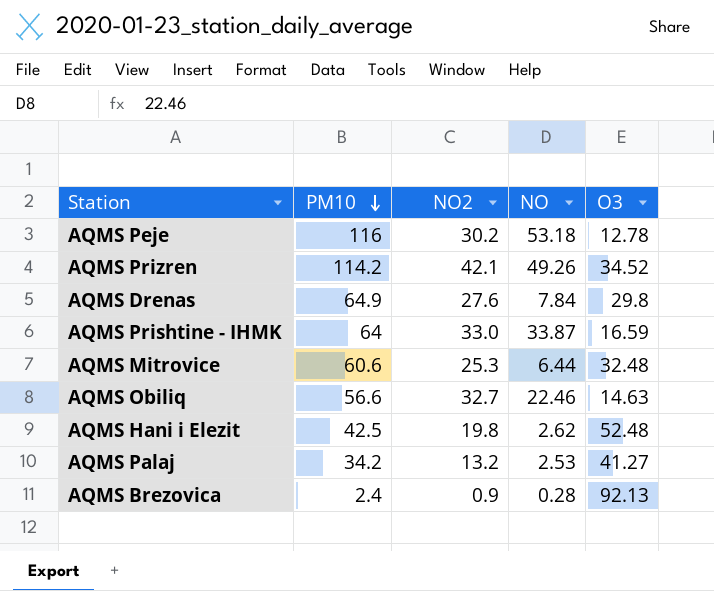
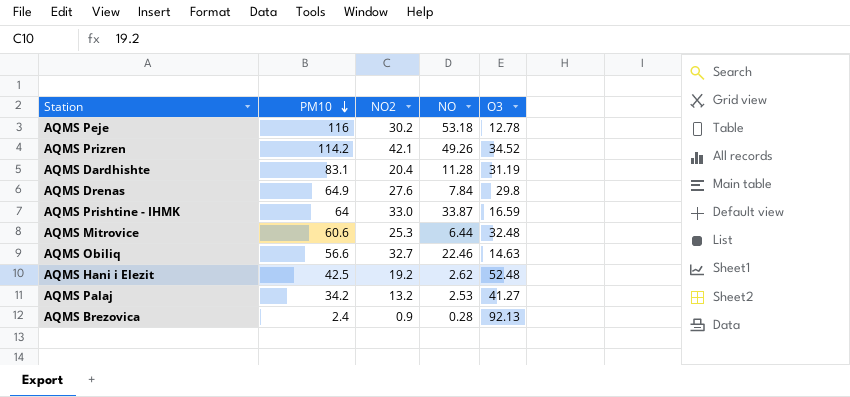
row AQMS Dardhishte: none -> 83.1 | 20.4 | 11.28 | 31.19
AQMS Hani i Elezit | NO2: 19.8 -> 19.2

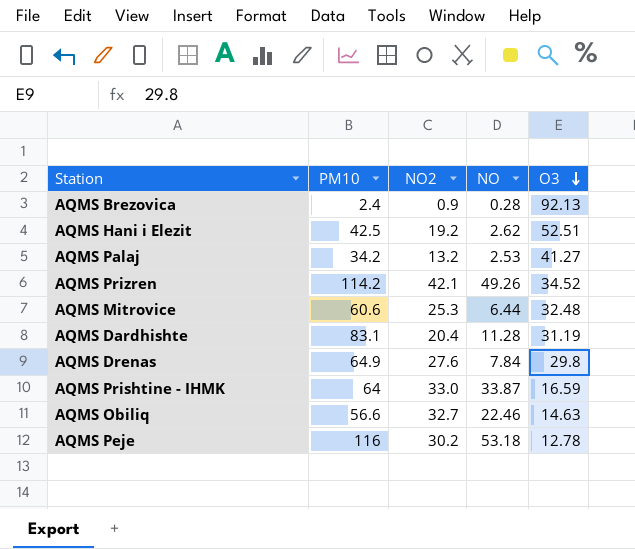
row order: PM10 descending -> O3 descending
AQMS Hani i Elezit | O3: 52.48 -> 52.51

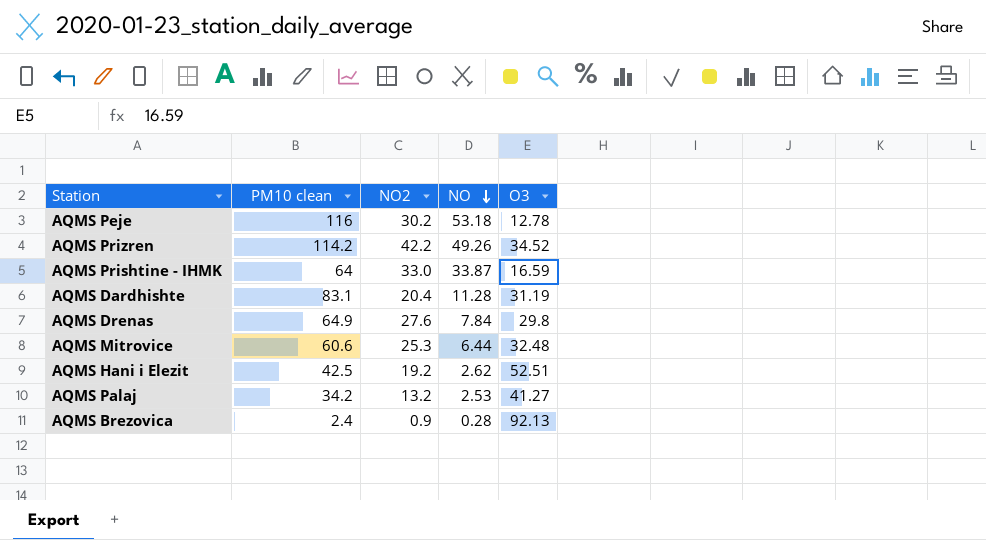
row order: O3 descending -> NO descending
column name: PM10 -> PM10 clean
row AQMS Obiliq: 56.6 | 32.7 | 22.46 | 14.63 -> none
AQMS Prizren | NO2: 42.1 -> 42.2

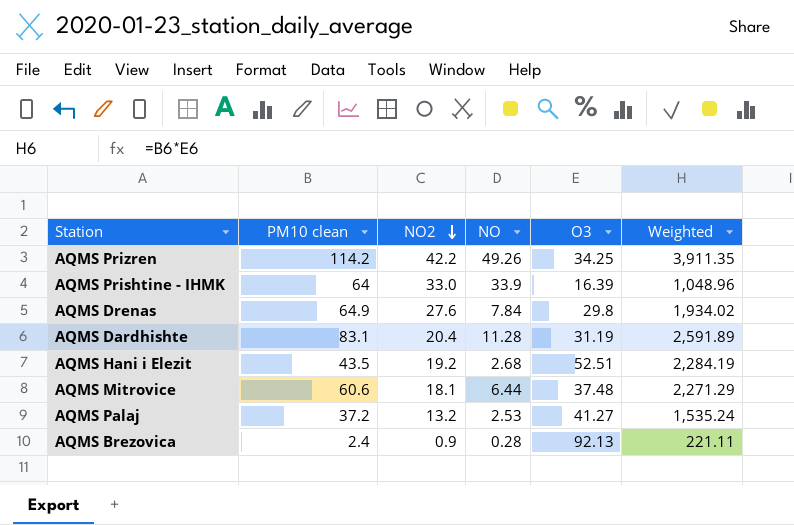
row order: NO descending -> NO2 descending
column Weighted | formula: none -> [PM10 clean] * [O3]
row AQMS Peje: 116 | 30.2 | 53.18 | 12.78 -> none
AQMS Prizren | O3: 34.52 -> 34.25
AQMS Prishtine - IHMK | NO: 33.87 -> 33.9
AQMS Prishtine - IHMK | O3: 16.59 -> 16.39
AQMS Hani i Elezit | PM10 clean: 42.5 -> 43.5
AQMS Hani i Elezit | NO: 2.62 -> 2.68
AQMS Mitrovice | NO2: 25.3 -> 18.1
AQMS Mitrovice | O3: 32.48 -> 37.48
AQMS Palaj | PM10 clean: 34.2 -> 37.2

